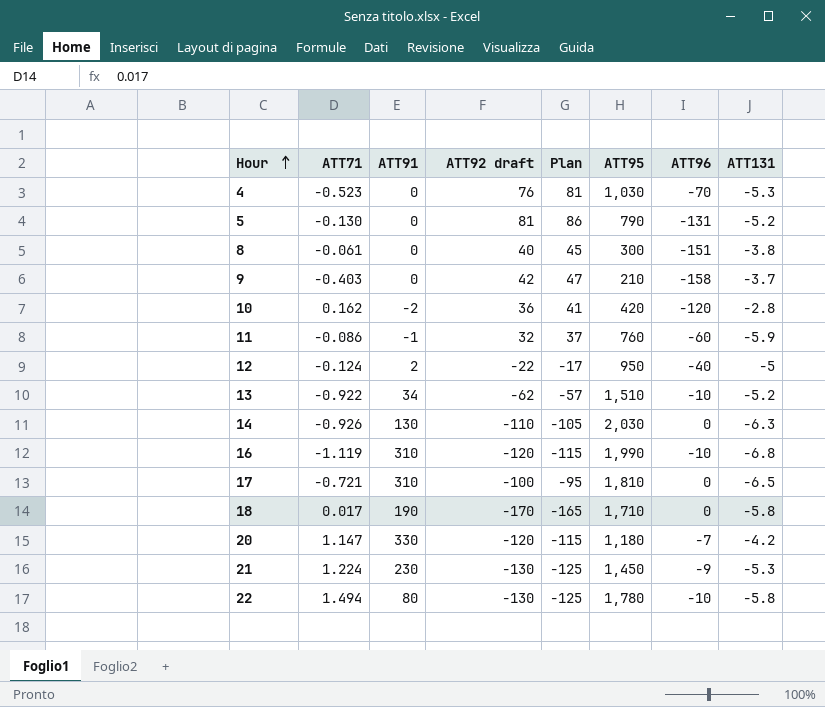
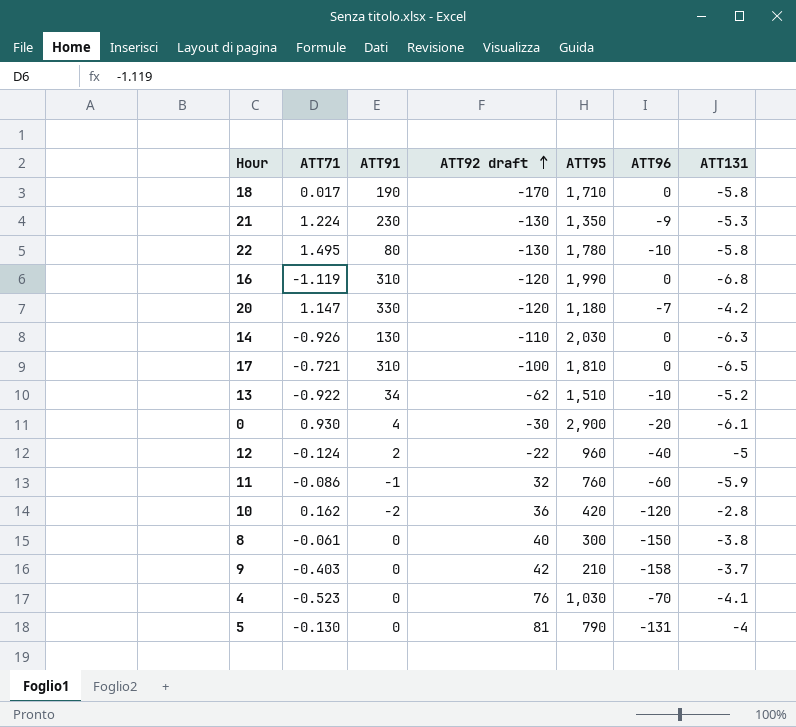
row order: Hour ascending -> ATT92 draft ascending
column Plan | formula: [ATT92 draft] + 5 -> none
21 | ATT95: 1,450 -> 1,350
22 | ATT71: 1.494 -> 1.495
16 | ATT96: -10 -> 0
row 0: none -> 0.930 | 4 | -30 | 2,900 | -20 | -6.1
12 | ATT95: 950 -> 960
8 | ATT96: -151 -> -150
4 | ATT131: -5.3 -> -4.1
5 | ATT131: -5.2 -> -4

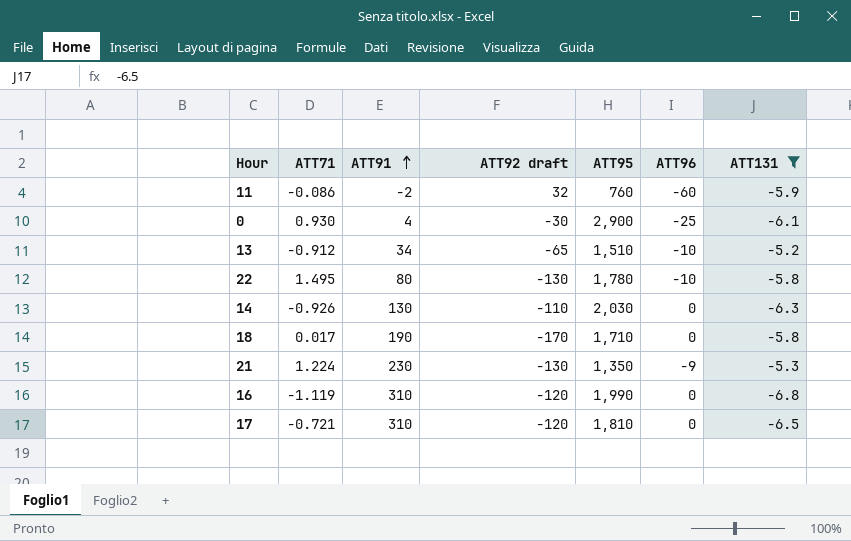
filter: none -> ATT131 <= -5.2
row order: ATT92 draft ascending -> ATT91 ascending
11 | ATT91: -1 -> -2
0 | ATT96: -20 -> -25
13 | ATT71: -0.922 -> -0.912
13 | ATT92 draft: -62 -> -65
17 | ATT92 draft: -100 -> -120

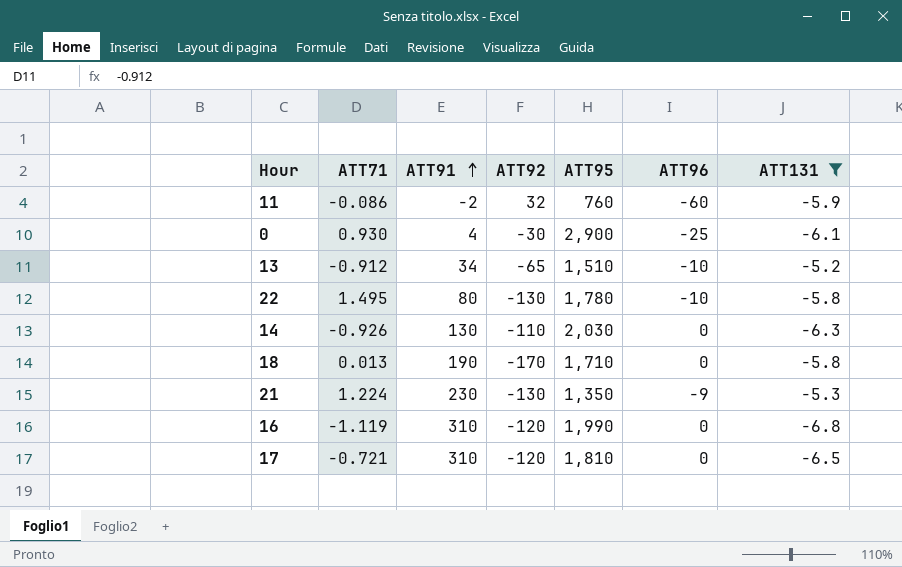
column name: ATT92 draft -> ATT92
18 | ATT71: 0.017 -> 0.013

